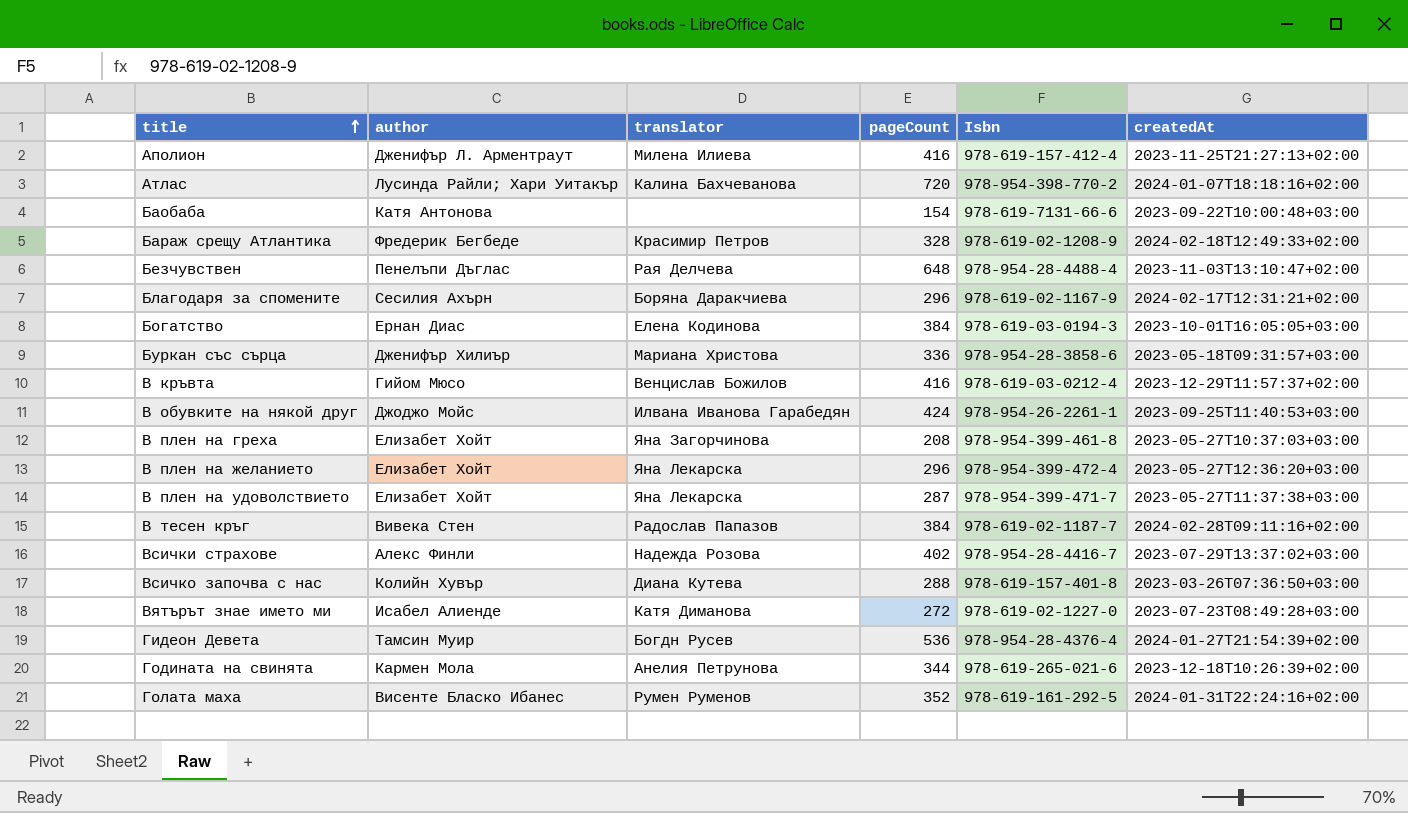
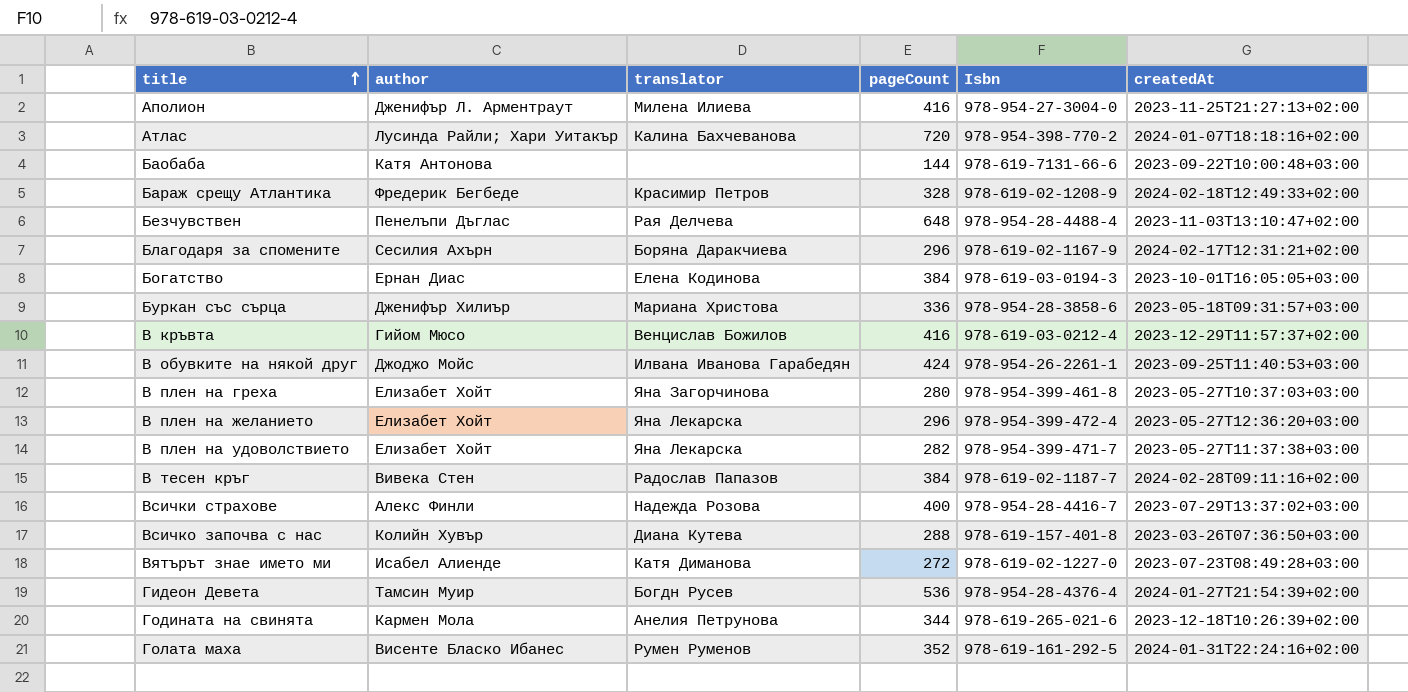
Аполион | Isbn: 978-619-157-412-4 -> 978-954-27-3004-0
Баобаба | pageCount: 154 -> 144
В плен на греха | pageCount: 208 -> 280
В плен на удоволствието | pageCount: 287 -> 282
Всички страхове | pageCount: 402 -> 400

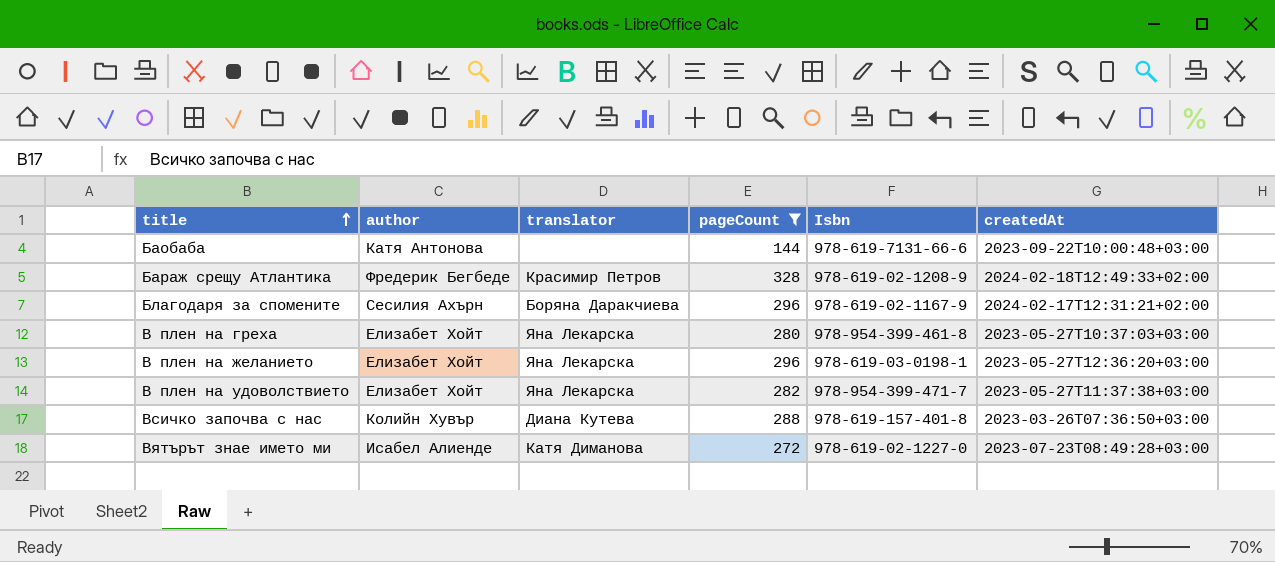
filter: none -> pageCount <= 328
В плен на греха | translator: Яна Загорчинова -> Яна Лекарска
В плен на желанието | Isbn: 978-954-399-472-4 -> 978-619-03-0198-1

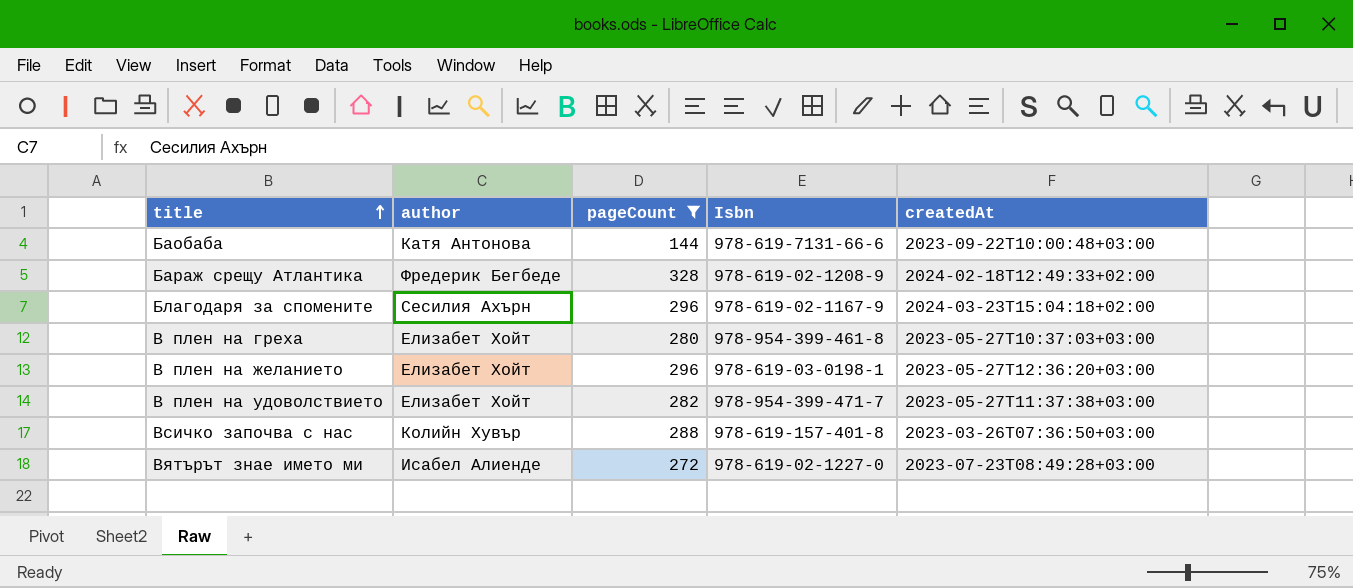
column translator | position: 3 -> none
Благодаря за спомените | createdAt: 2024-02-17T12:31:21+02:00 -> 2024-03-23T15:04:18+02:00

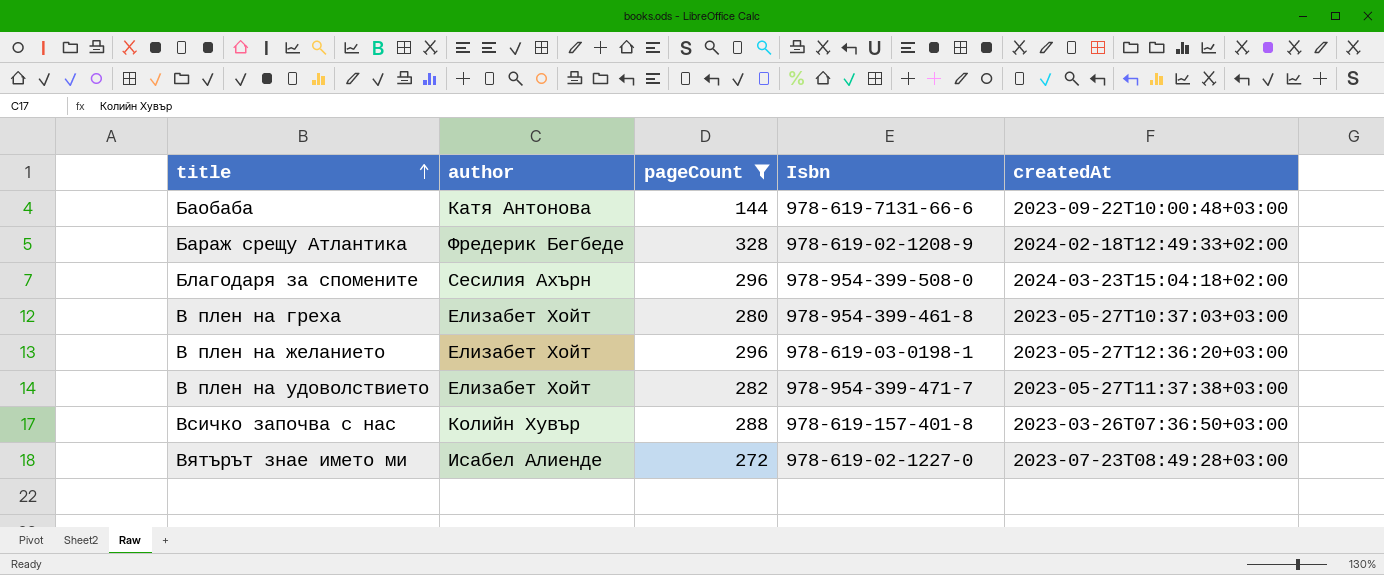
Благодаря за спомените | Isbn: 978-619-02-1167-9 -> 978-954-399-508-0

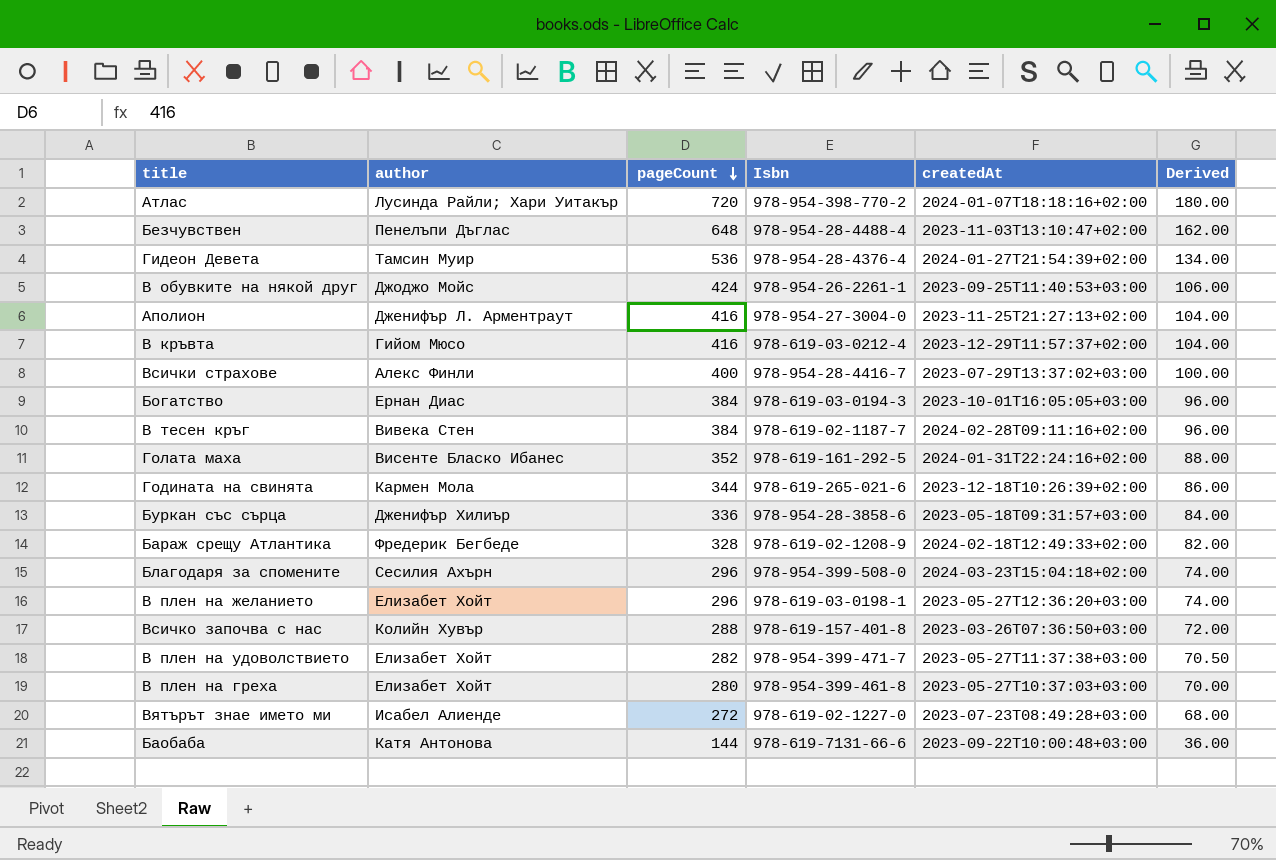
filter: pageCount <= 328 -> none
row order: title ascending -> pageCount descending
column Derived | formula: none -> [pageCount] * 0.25

